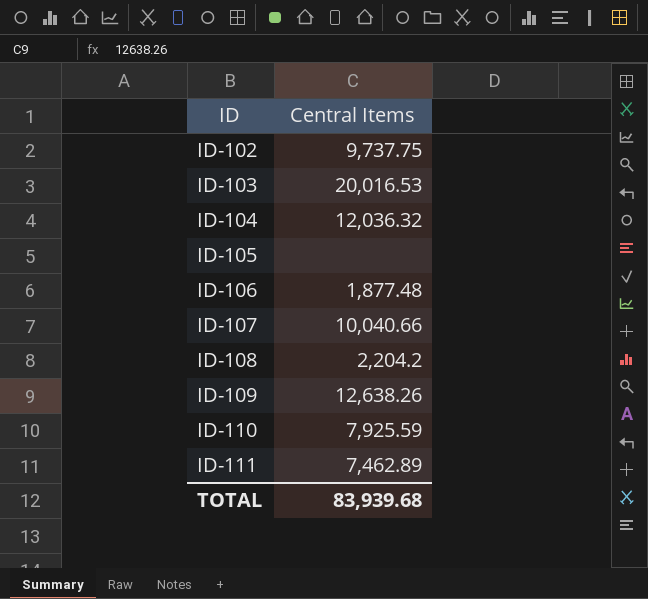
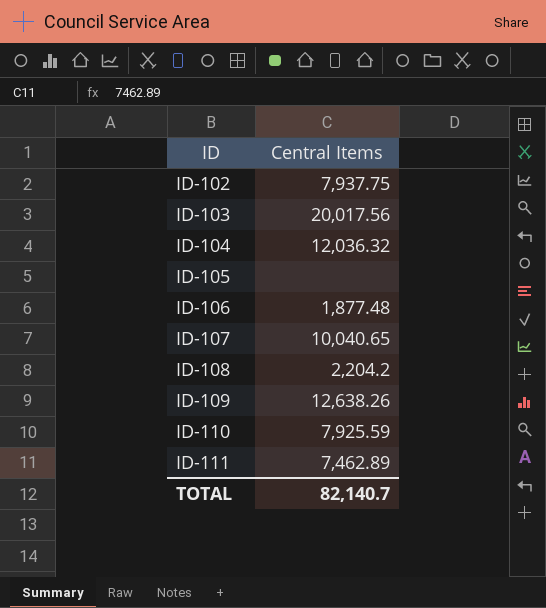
ID-102 | Central Items: 9,737.75 -> 7,937.75
ID-103 | Central Items: 20,016.53 -> 20,017.56
ID-107 | Central Items: 10,040.66 -> 10,040.65
TOTAL | Central Items: 83,939.68 -> 82,140.7

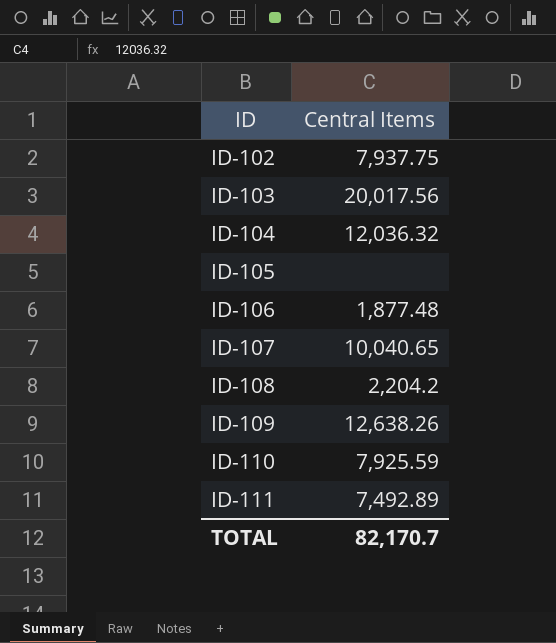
ID-111 | Central Items: 7,462.89 -> 7,492.89
TOTAL | Central Items: 82,140.7 -> 82,170.7

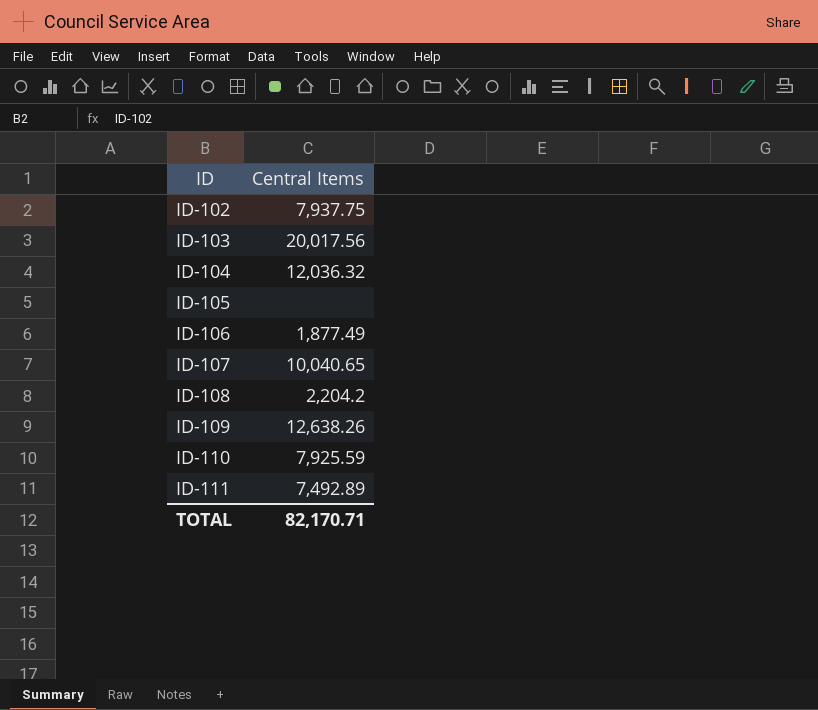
ID-106 | Central Items: 1,877.48 -> 1,877.49
TOTAL | Central Items: 82,170.7 -> 82,170.71

